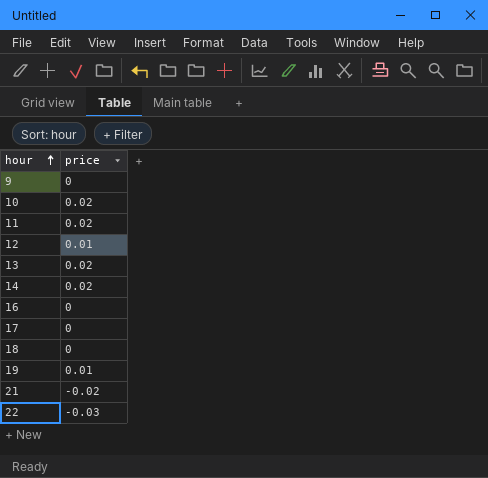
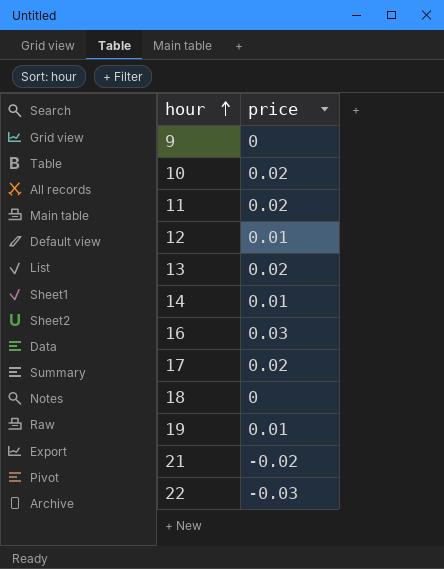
14 | price: 0.02 -> 0.01
16 | price: 0 -> 0.03
17 | price: 0 -> 0.02

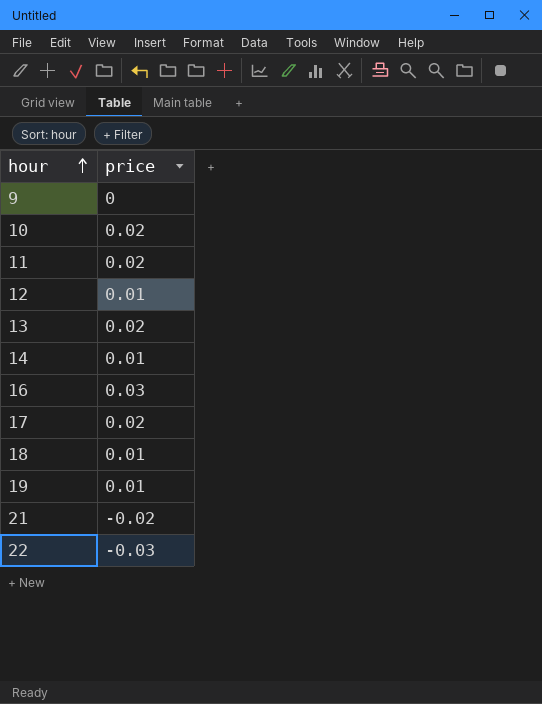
18 | price: 0 -> 0.01

